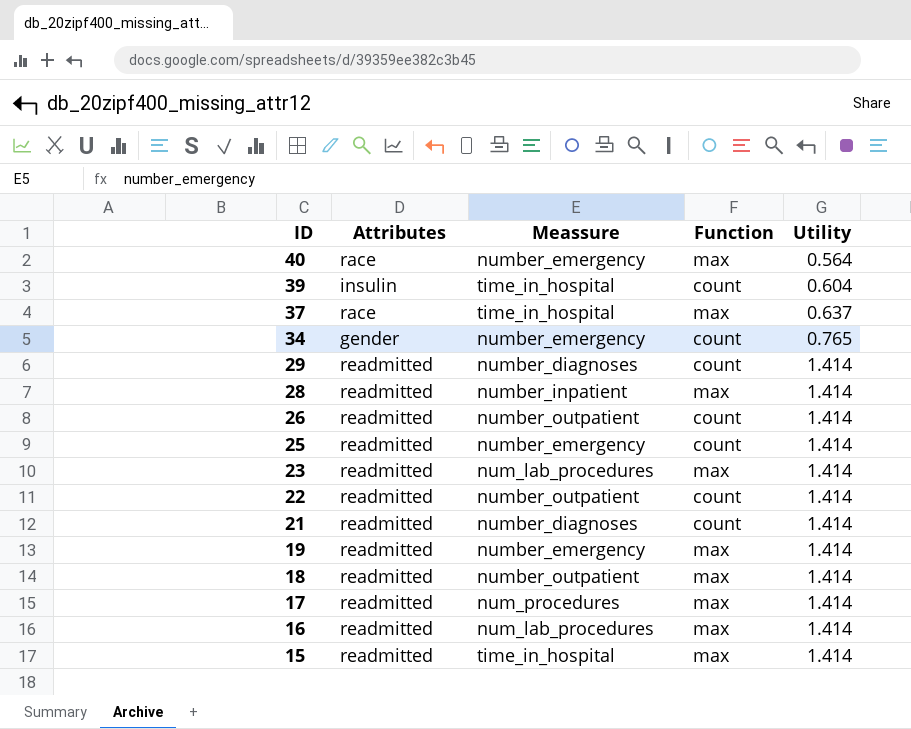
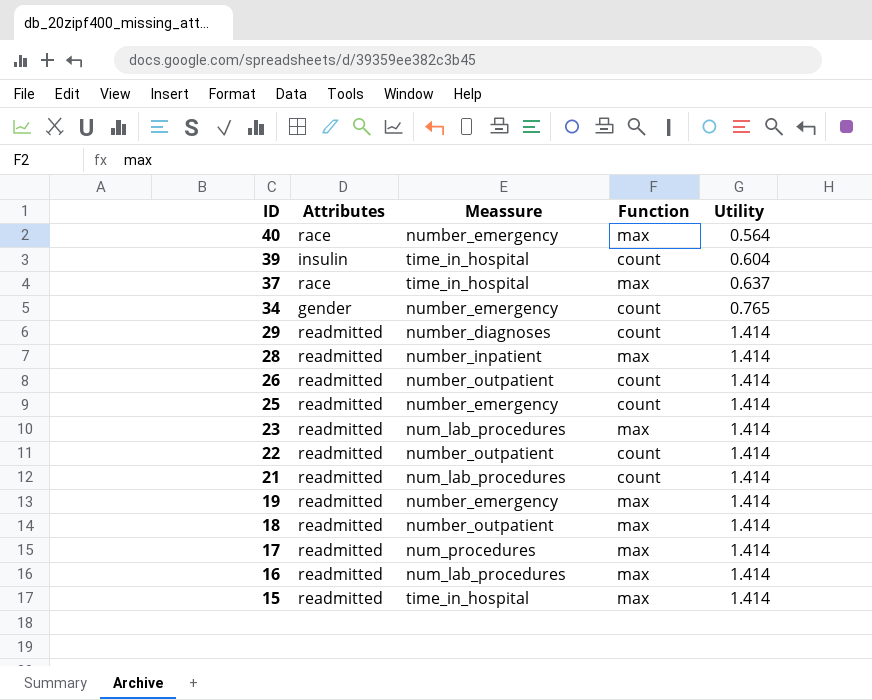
21 | Meassure: number_diagnoses -> num_lab_procedures

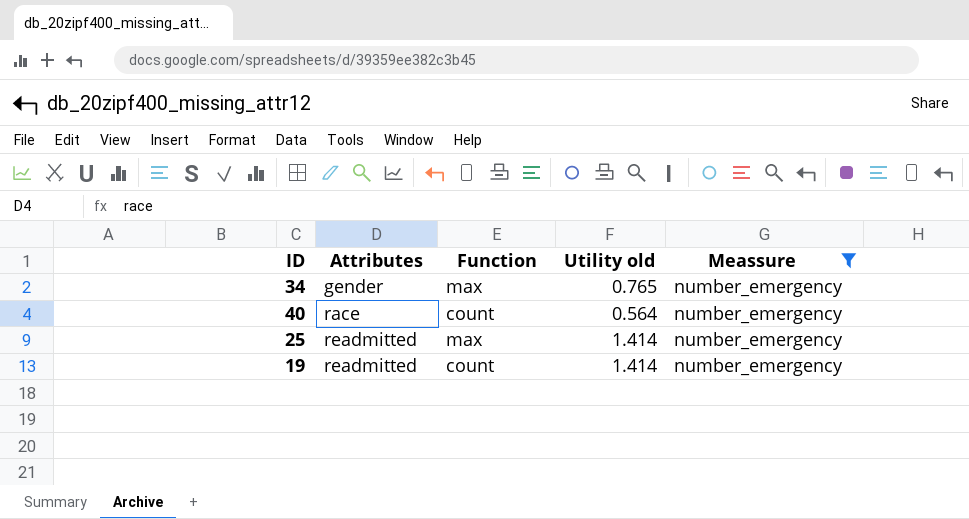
filter: none -> Meassure = number_emergency
row order: ID descending -> Attributes ascending
column name: Utility -> Utility old
column Meassure | position: 3 -> 5
34 | Function: count -> max
40 | Function: max -> count
25 | Function: count -> max
19 | Function: max -> count

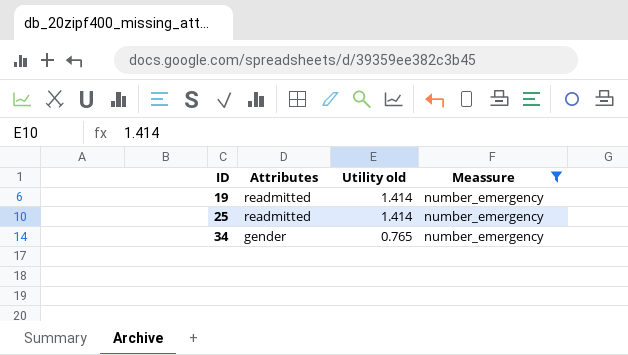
row order: Attributes ascending -> ID ascending
column Function | position: 3 -> none
row 40: race | count | 0.564 | number_emergency -> none

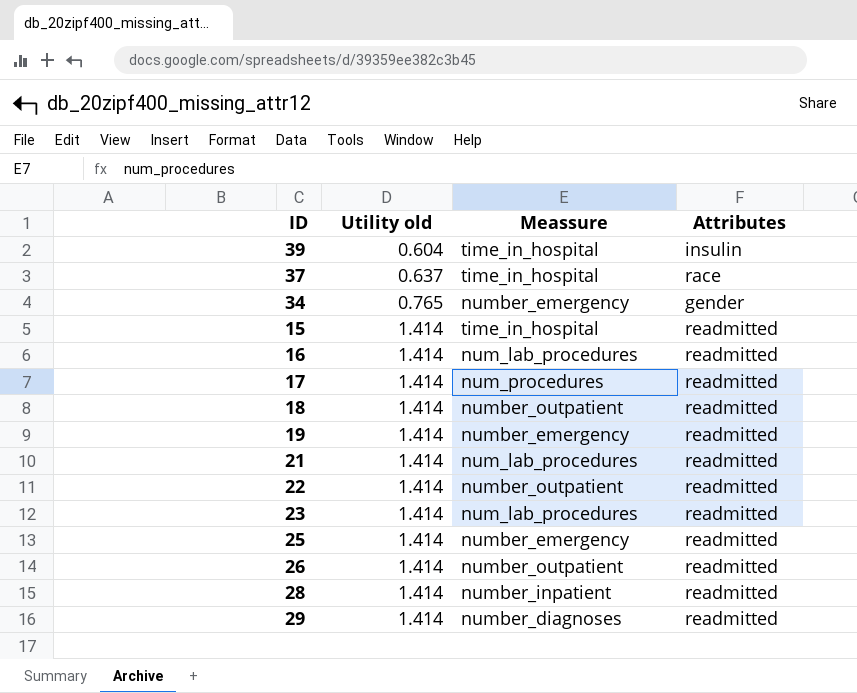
filter: Meassure = number_emergency -> none
row order: ID ascending -> Utility old ascending
column Attributes | position: 2 -> 4

